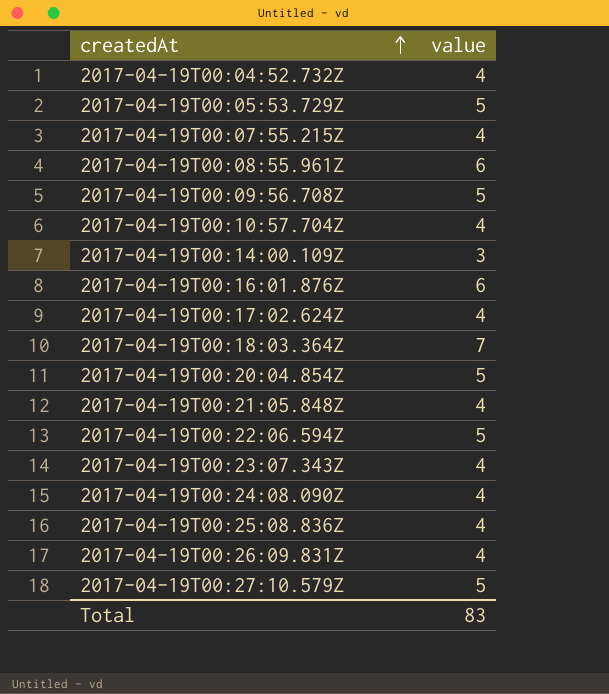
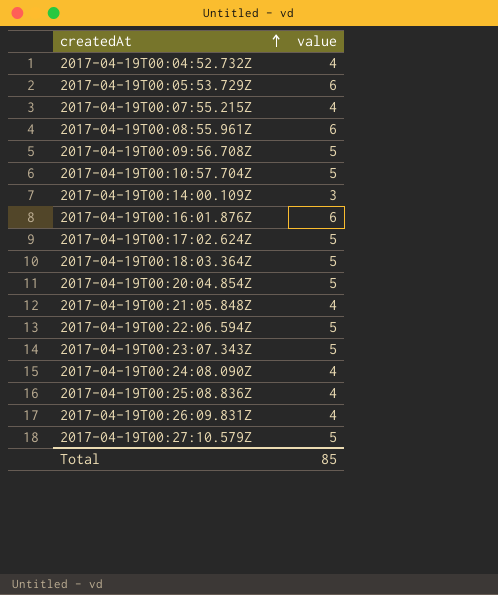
2017-04-19T00:05:53.729Z | value: 5 -> 6
2017-04-19T00:10:57.704Z | value: 4 -> 5
2017-04-19T00:17:02.624Z | value: 4 -> 5
2017-04-19T00:18:03.364Z | value: 7 -> 5
2017-04-19T00:23:07.343Z | value: 4 -> 5
Total | value: 83 -> 85

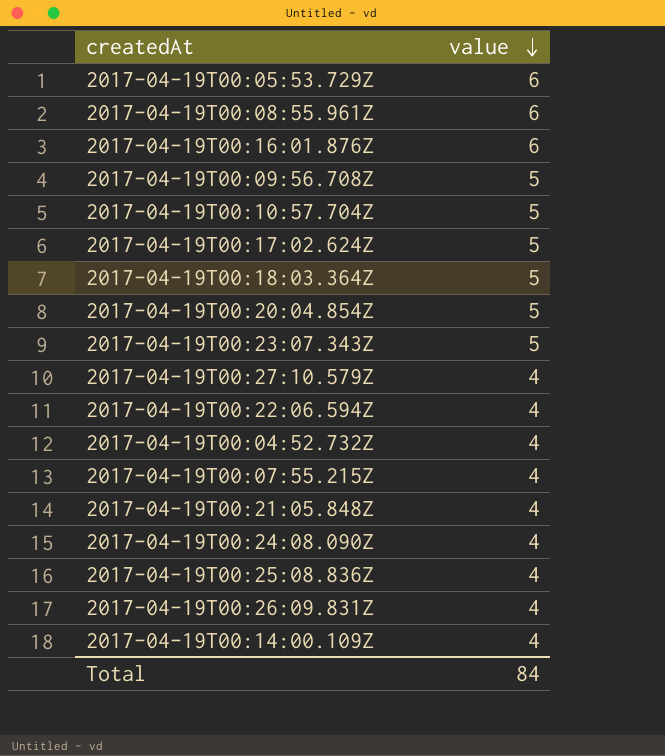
row order: createdAt ascending -> value descending
2017-04-19T00:27:10.579Z | value: 5 -> 4
2017-04-19T00:22:06.594Z | value: 5 -> 4
2017-04-19T00:14:00.109Z | value: 3 -> 4
Total | value: 85 -> 84

